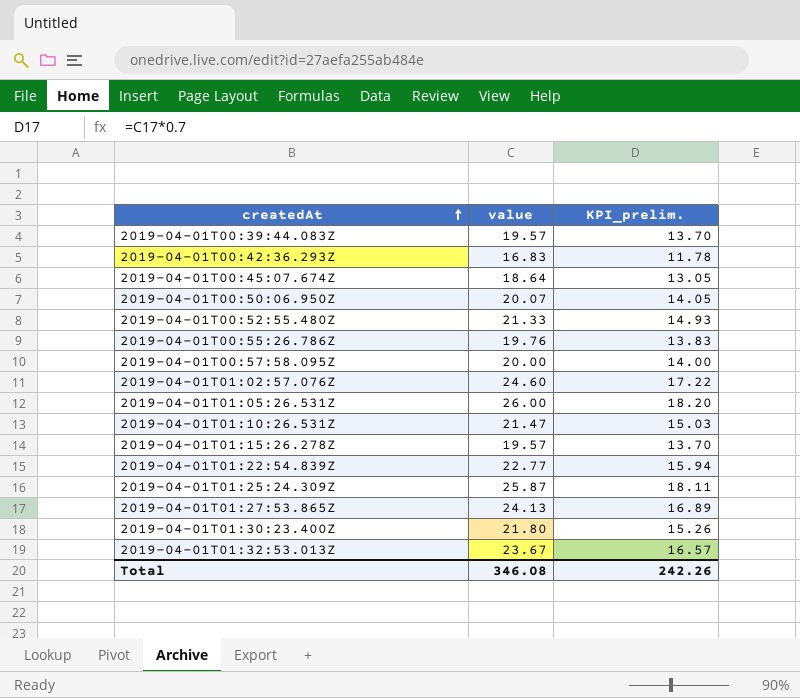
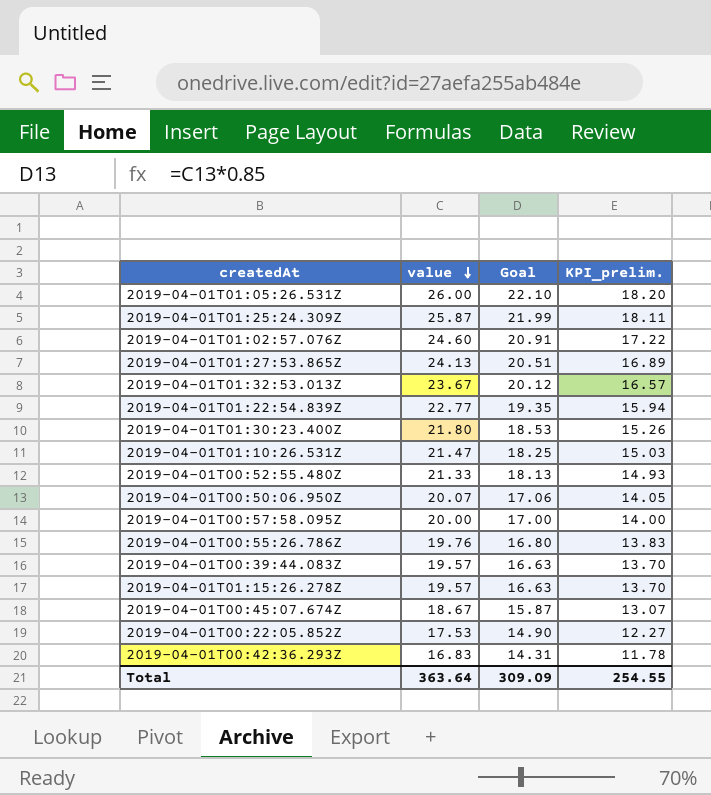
row order: createdAt ascending -> value descending
column Goal | formula: none -> [value] * 0.85
2019-04-01T00:45:07.674Z | value: 18.64 -> 18.67
2019-04-01T00:45:07.674Z | KPI_prelim.: 13.05 -> 13.07
row 2019-04-01T00:22:05.852Z: none -> 17.53 | 14.90 | 12.27
Total | value: 346.08 -> 363.64
Total | KPI_prelim.: 242.26 -> 254.55

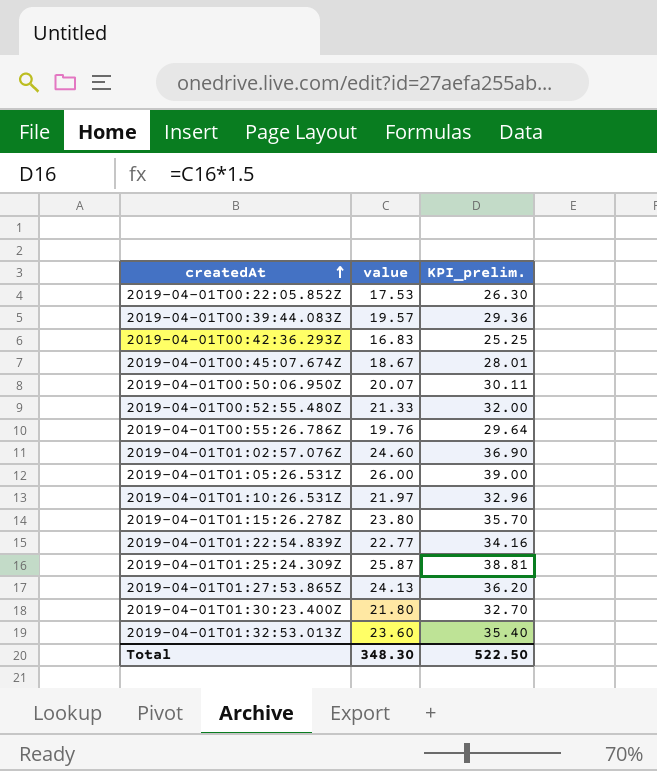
row order: value descending -> createdAt ascending
column Goal | formula: [value] * 0.85 -> none
column KPI_prelim. | formula: [value] * 0.7 -> [value] * 1.5
row 2019-04-01T00:57:58.095Z: 20.00 | 17.00 | 14.00 -> none
2019-04-01T01:10:26.531Z | value: 21.47 -> 21.97
2019-04-01T01:15:26.278Z | value: 19.57 -> 23.80
2019-04-01T01:32:53.013Z | value: 23.67 -> 23.60
Total | value: 363.64 -> 348.30
Total | KPI_prelim.: 254.55 -> 522.50

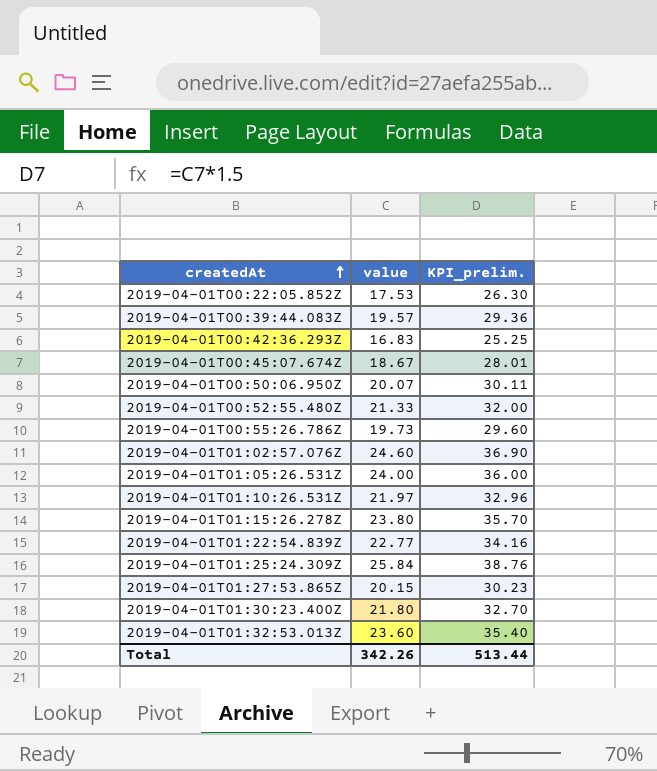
2019-04-01T00:55:26.786Z | value: 19.76 -> 19.73
2019-04-01T00:55:26.786Z | KPI_prelim.: 29.64 -> 29.60
2019-04-01T01:05:26.531Z | value: 26.00 -> 24.00
2019-04-01T01:05:26.531Z | KPI_prelim.: 39.00 -> 36.00
2019-04-01T01:25:24.309Z | value: 25.87 -> 25.84
2019-04-01T01:25:24.309Z | KPI_prelim.: 38.81 -> 38.76
2019-04-01T01:27:53.865Z | value: 24.13 -> 20.15
2019-04-01T01:27:53.865Z | KPI_prelim.: 36.20 -> 30.23
Total | value: 348.30 -> 342.26
Total | KPI_prelim.: 522.50 -> 513.44

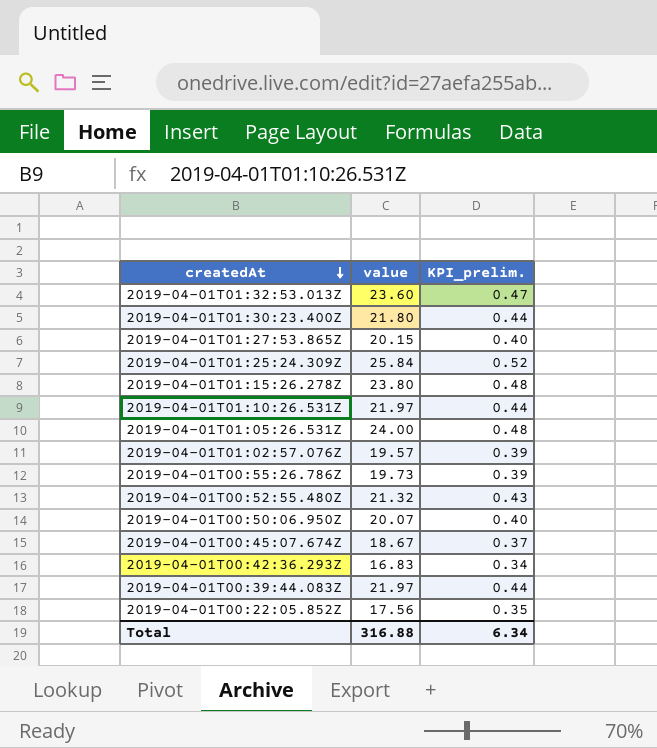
row order: createdAt ascending -> createdAt descending
column KPI_prelim. | formula: [value] * 1.5 -> [value] * 0.02
row 2019-04-01T01:22:54.839Z: 22.77 | 34.16 -> none
2019-04-01T01:02:57.076Z | value: 24.60 -> 19.57
2019-04-01T00:52:55.480Z | value: 21.33 -> 21.32
2019-04-01T00:39:44.083Z | value: 19.57 -> 21.97
2019-04-01T00:22:05.852Z | value: 17.53 -> 17.56
Total | value: 342.26 -> 316.88
Total | KPI_prelim.: 513.44 -> 6.34

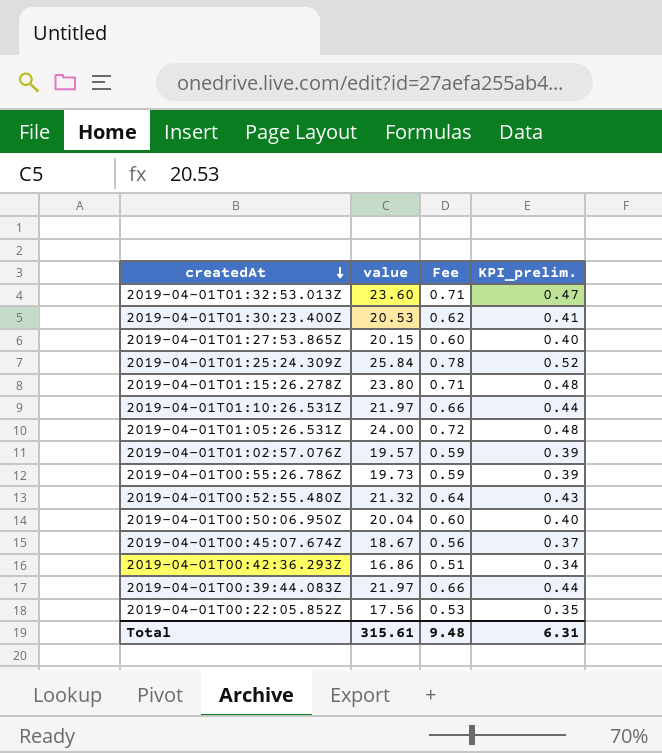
column Fee | formula: none -> [value] * 0.03
2019-04-01T01:30:23.400Z | value: 21.80 -> 20.53
2019-04-01T01:30:23.400Z | KPI_prelim.: 0.44 -> 0.41
2019-04-01T00:50:06.950Z | value: 20.07 -> 20.04
2019-04-01T00:42:36.293Z | value: 16.83 -> 16.86
Total | value: 316.88 -> 315.61
Total | KPI_prelim.: 6.34 -> 6.31

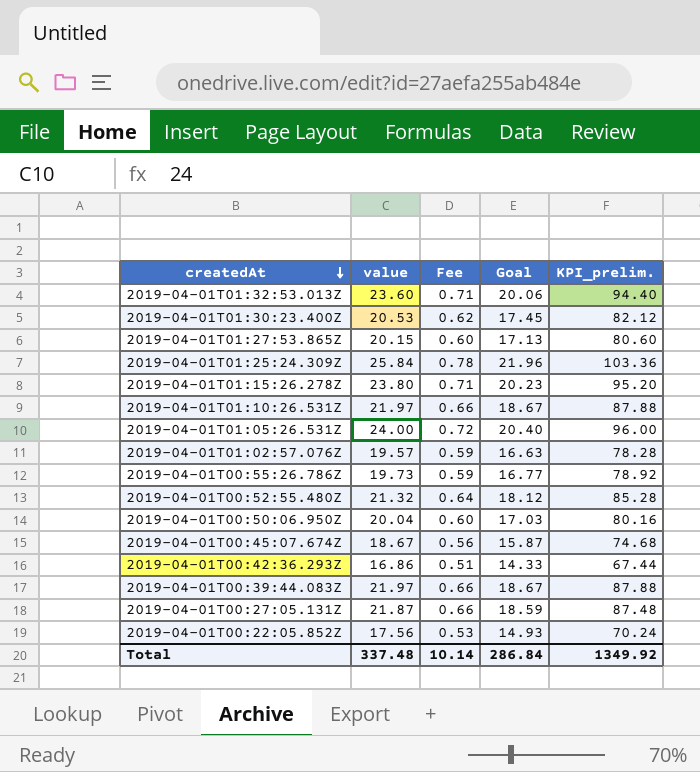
column Goal | formula: none -> [value] * 0.85
column KPI_prelim. | formula: [value] * 0.02 -> [value] * 4
row 2019-04-01T00:27:05.131Z: none -> 21.87 | 0.66 | 18.59 | 87.48
Total | value: 315.61 -> 337.48
Total | Fee: 9.48 -> 10.14
Total | KPI_prelim.: 6.31 -> 1349.92

